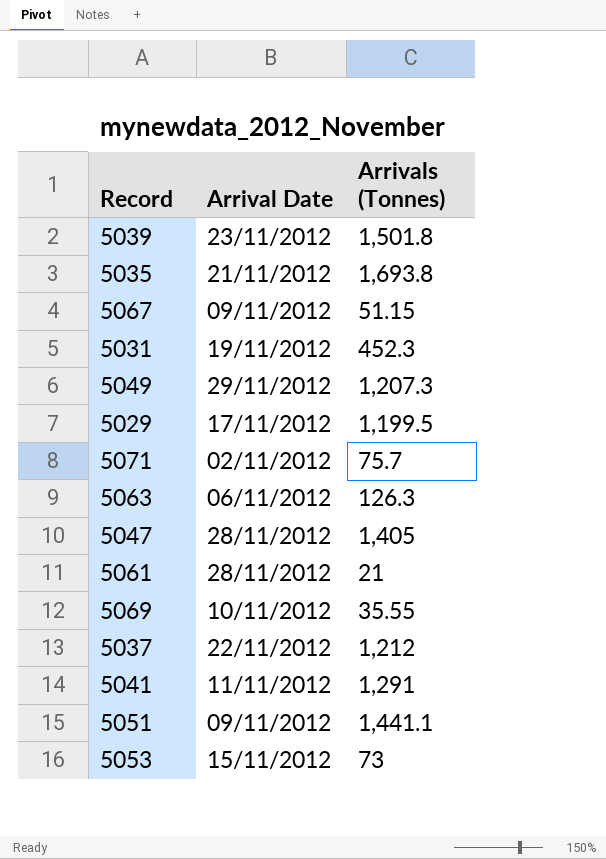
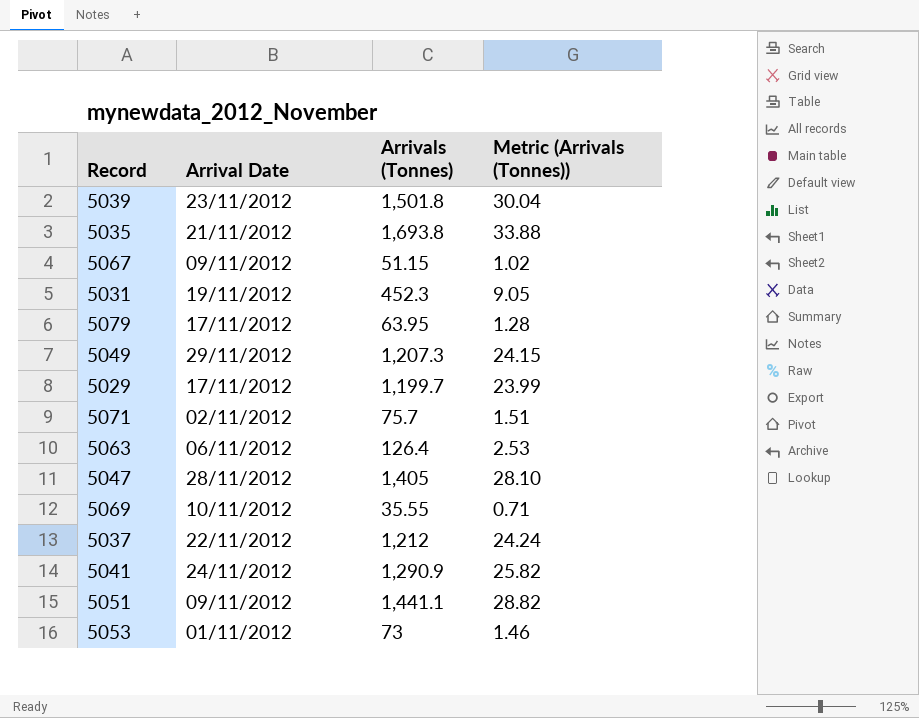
column Metric (Arrivals (Tonnes)) | formula: none -> [Arrivals (Tonnes)] * 0.02
row 5061: 28/11/2012 | 21 -> none
row 5079: none -> 17/11/2012 | 63.95 | 1.28
5029 | Arrivals (Tonnes): 1,199.5 -> 1,199.7
5063 | Arrivals (Tonnes): 126.3 -> 126.4
5041 | Arrival Date: 11/11/2012 -> 24/11/2012
5041 | Arrivals (Tonnes): 1,291 -> 1,290.9
5053 | Arrival Date: 15/11/2012 -> 01/11/2012

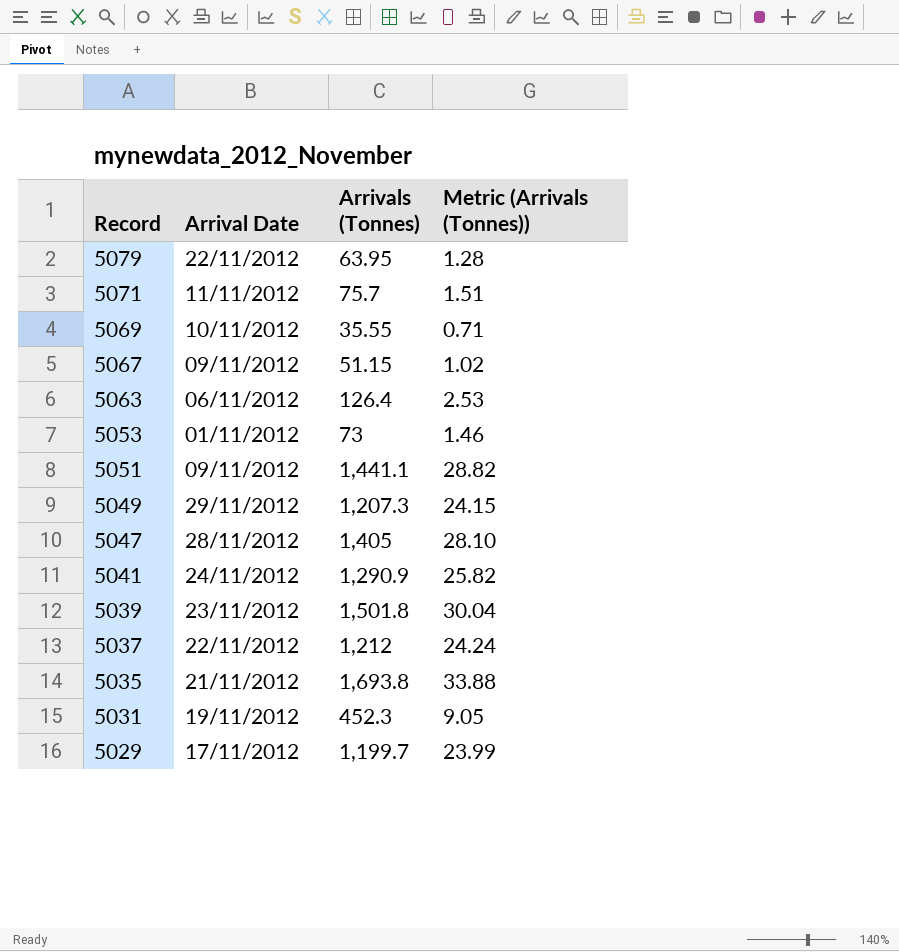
row order: none -> Record descending
5079 | Arrival Date: 17/11/2012 -> 22/11/2012
5071 | Arrival Date: 02/11/2012 -> 11/11/2012

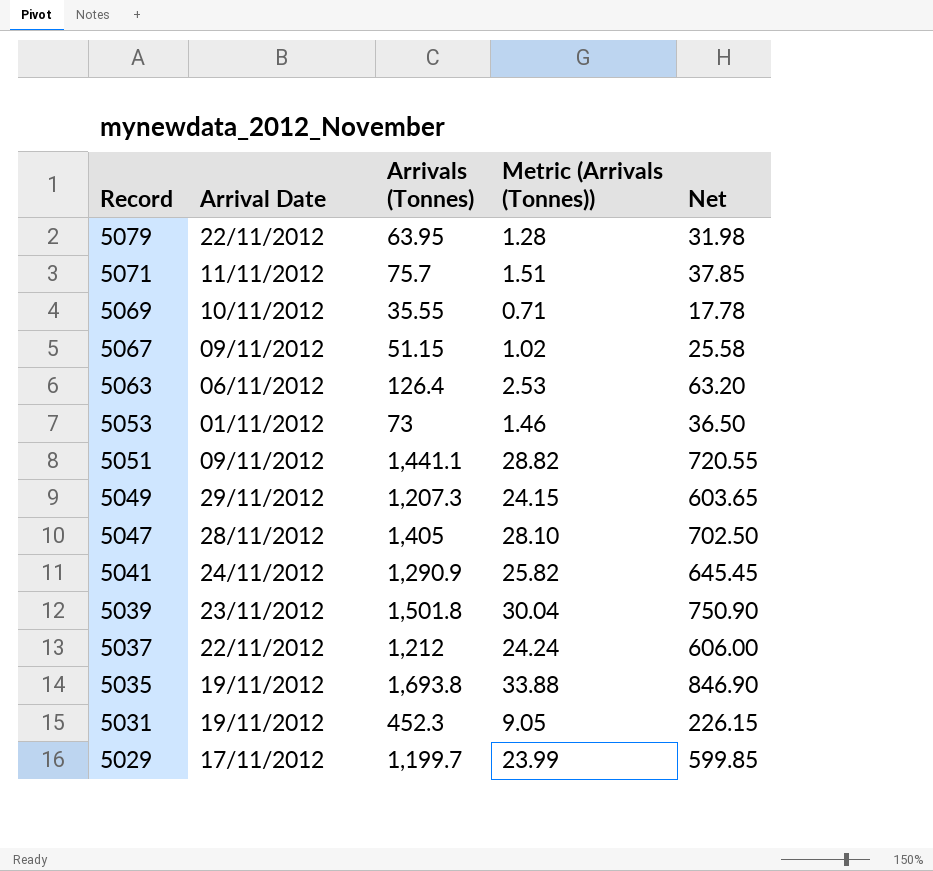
column Net | formula: none -> [Arrivals (Tonnes)] * 0.5
5035 | Arrival Date: 21/11/2012 -> 19/11/2012

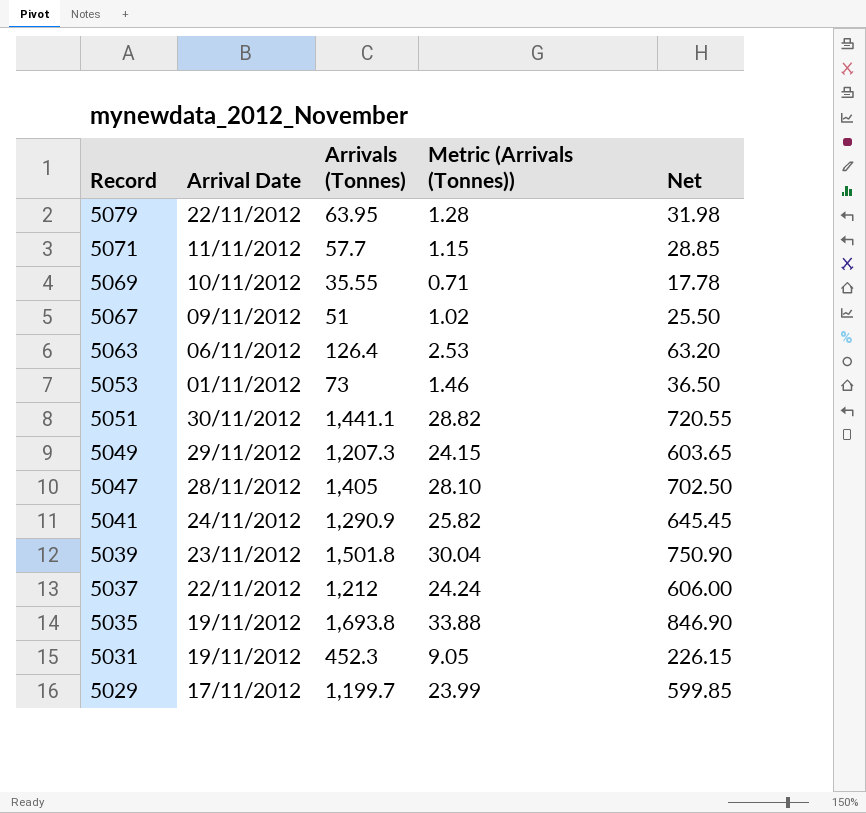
5071 | Arrivals (Tonnes): 75.7 -> 57.7
5071 | Metric (Arrivals (Tonnes)): 1.51 -> 1.15
5071 | Net: 37.85 -> 28.85
5067 | Arrivals (Tonnes): 51.15 -> 51
5067 | Net: 25.58 -> 25.50
5051 | Arrival Date: 09/11/2012 -> 30/11/2012

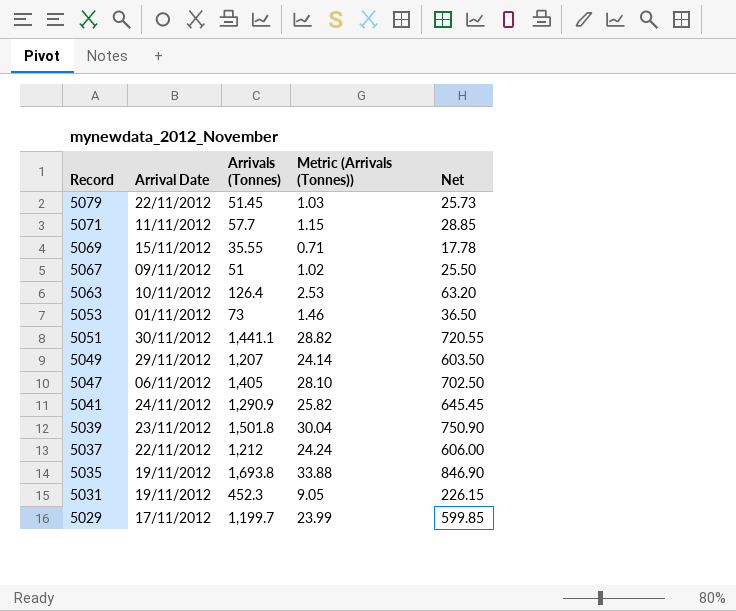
5079 | Arrivals (Tonnes): 63.95 -> 51.45
5079 | Metric (Arrivals (Tonnes)): 1.28 -> 1.03
5079 | Net: 31.98 -> 25.73
5069 | Arrival Date: 10/11/2012 -> 15/11/2012
5063 | Arrival Date: 06/11/2012 -> 10/11/2012
5049 | Arrivals (Tonnes): 1,207.3 -> 1,207
5049 | Metric (Arrivals (Tonnes)): 24.15 -> 24.14
5049 | Net: 603.65 -> 603.50
5047 | Arrival Date: 28/11/2012 -> 06/11/2012

